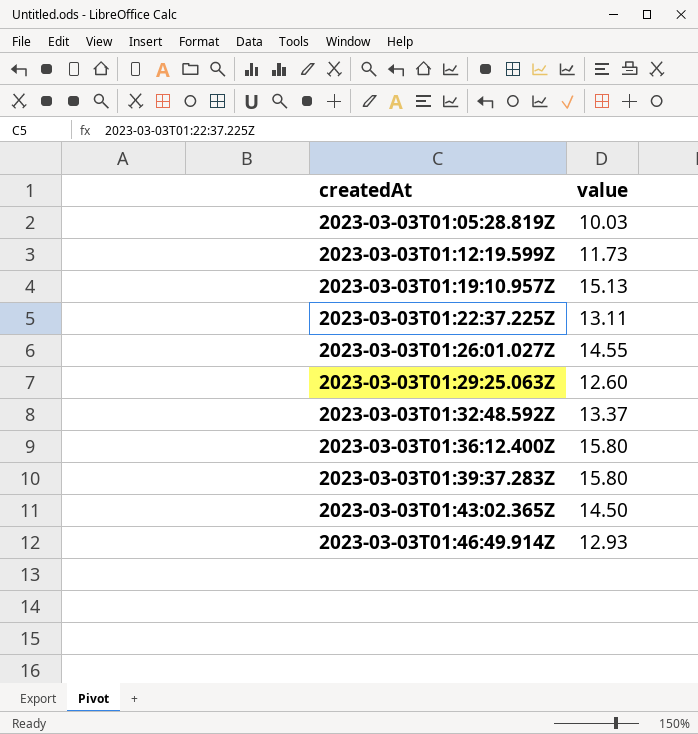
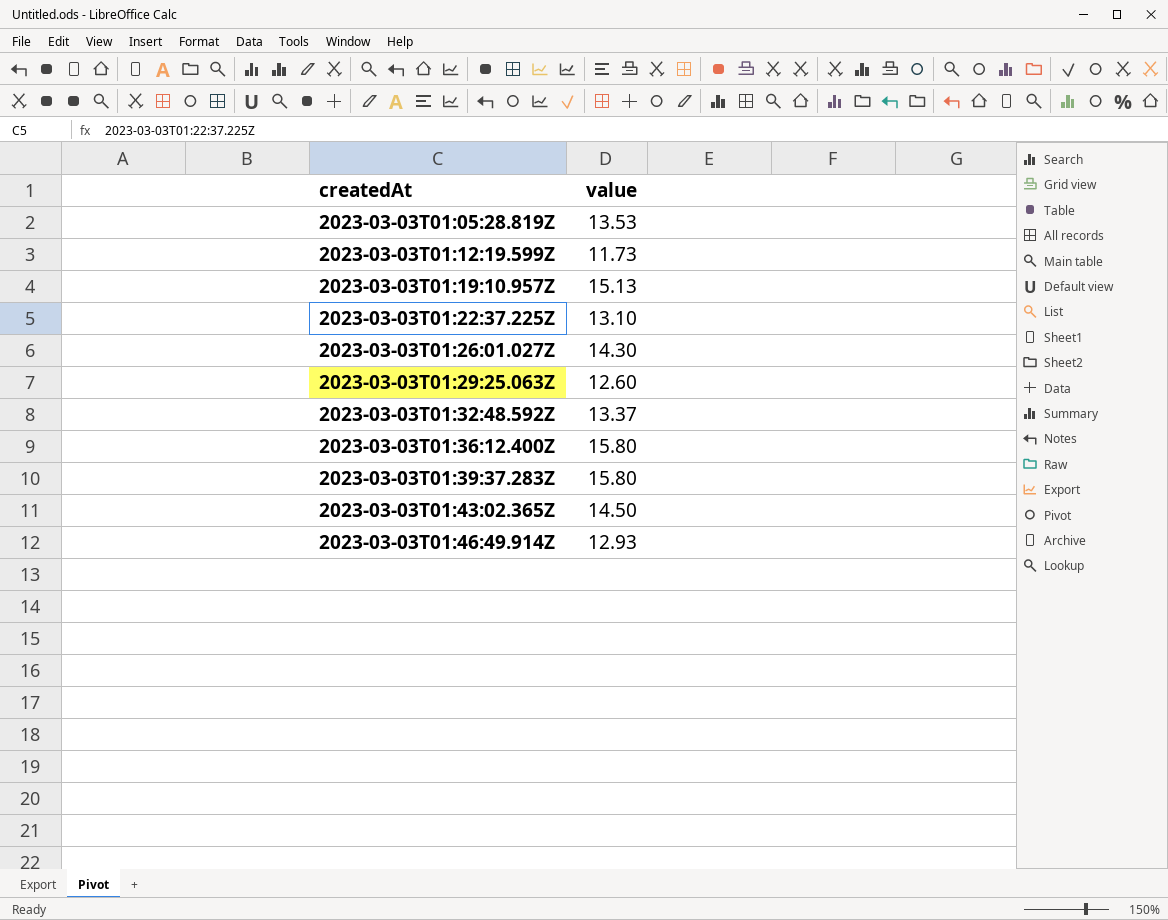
2023-03-03T01:05:28.819Z | value: 10.03 -> 13.53
2023-03-03T01:22:37.225Z | value: 13.11 -> 13.10
2023-03-03T01:26:01.027Z | value: 14.55 -> 14.30

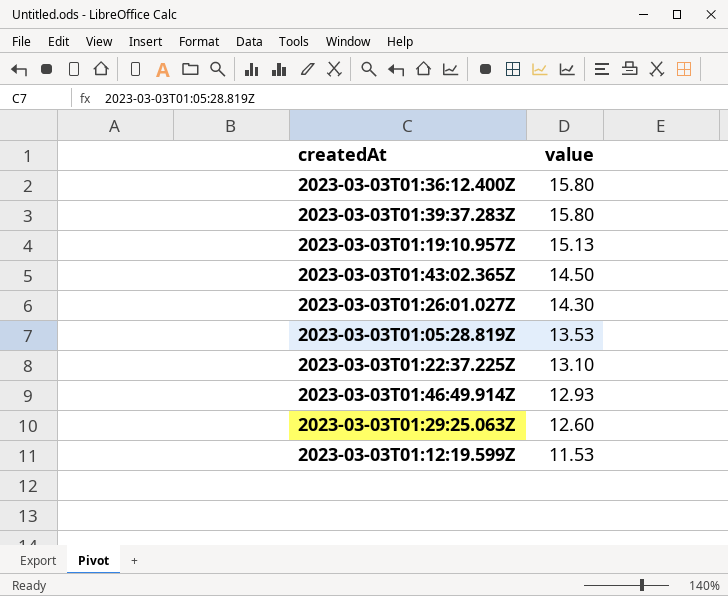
row order: createdAt ascending -> value descending
row 2023-03-03T01:32:48.592Z: 13.37 -> none
2023-03-03T01:12:19.599Z | value: 11.73 -> 11.53

